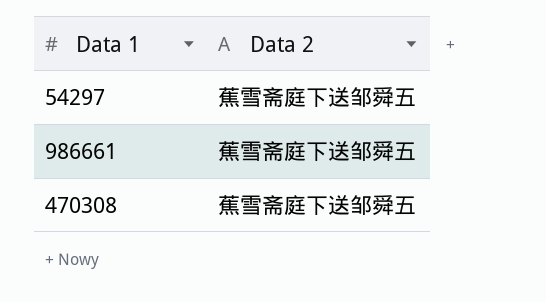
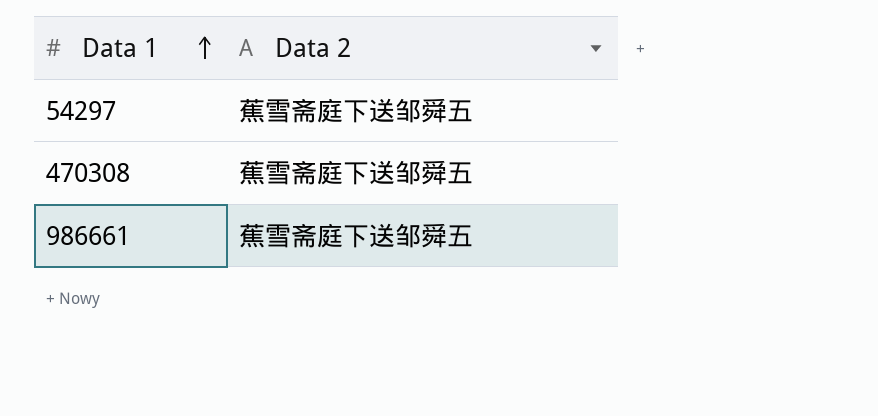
row order: none -> Data 1 ascending

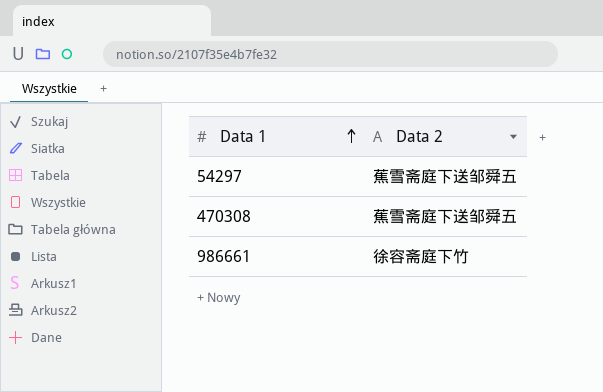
986661 | Data 2: 蕉雪斋庭下送邹舜五 -> 徐容斋庭下竹

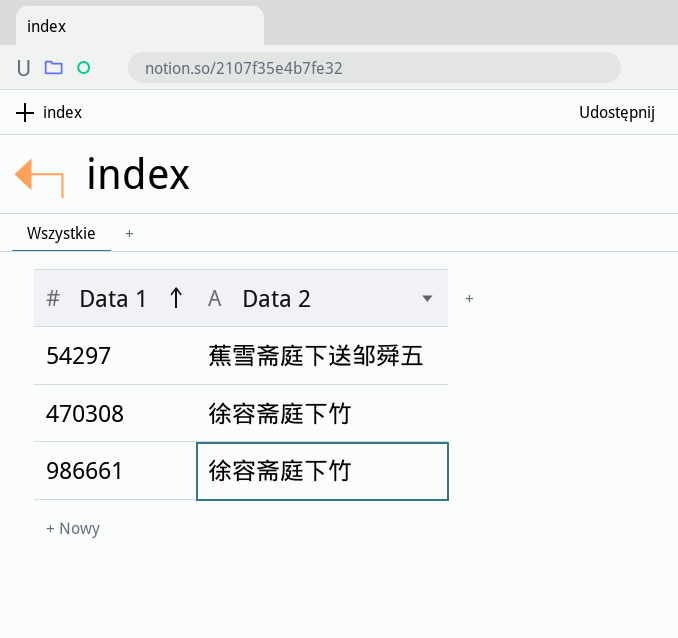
470308 | Data 2: 蕉雪斋庭下送邹舜五 -> 徐容斋庭下竹

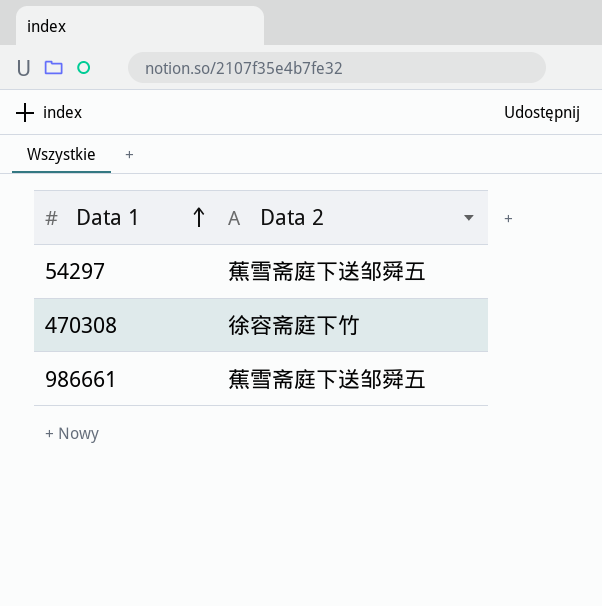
986661 | Data 2: 徐容斋庭下竹 -> 蕉雪斋庭下送邹舜五

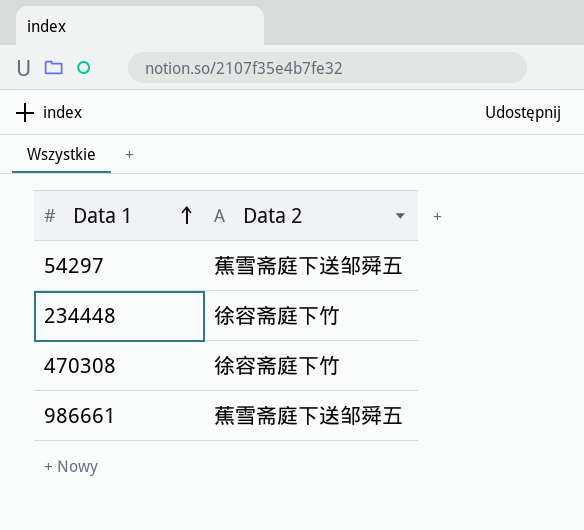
row 234448: none -> 徐容斋庭下竹

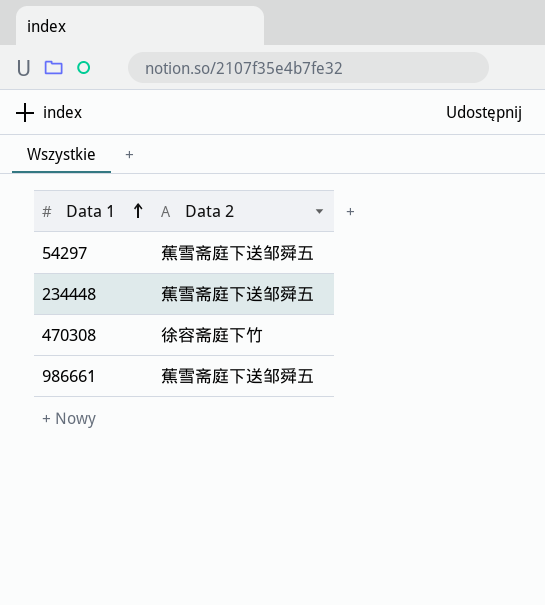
234448 | Data 2: 徐容斋庭下竹 -> 蕉雪斋庭下送邹舜五

